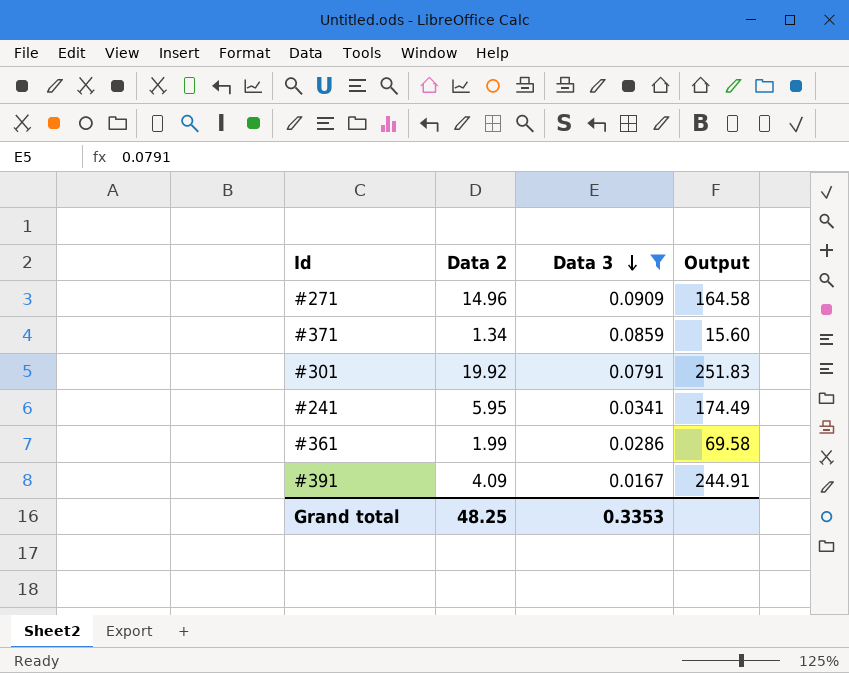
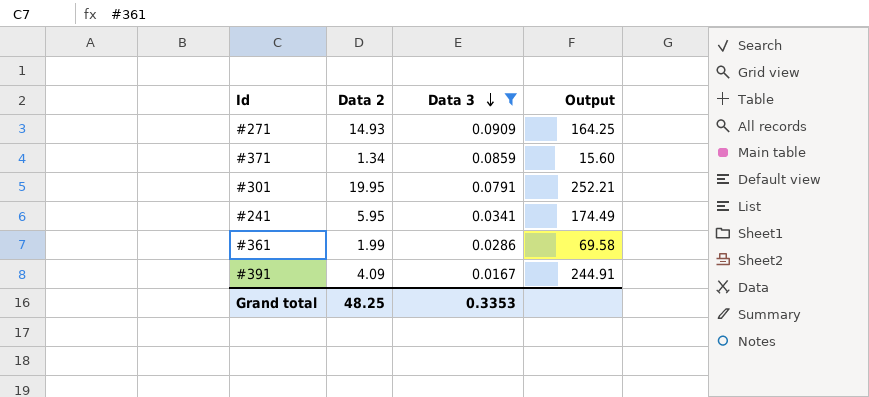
#271 | Data 2: 14.96 -> 14.93
#271 | Output: 164.58 -> 164.25
#301 | Data 2: 19.92 -> 19.95
#301 | Output: 251.83 -> 252.21

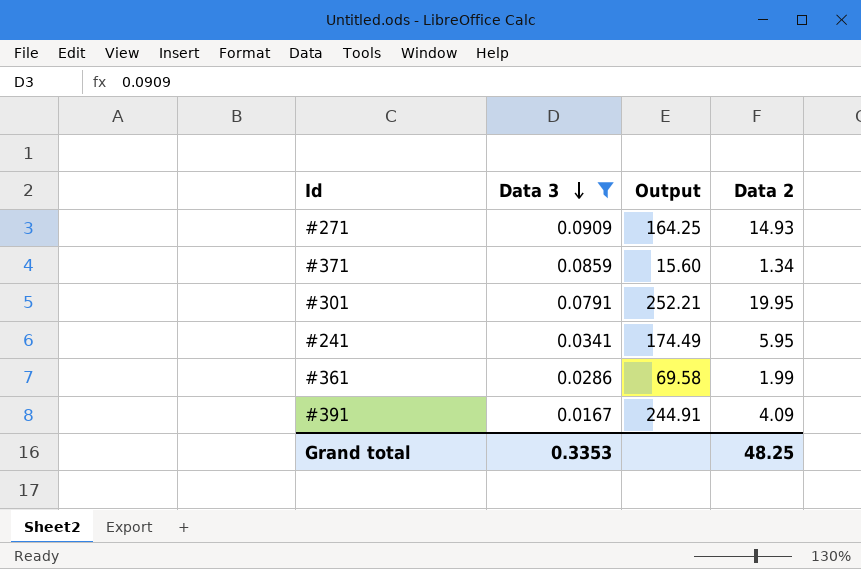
column Data 2 | position: 2 -> 4

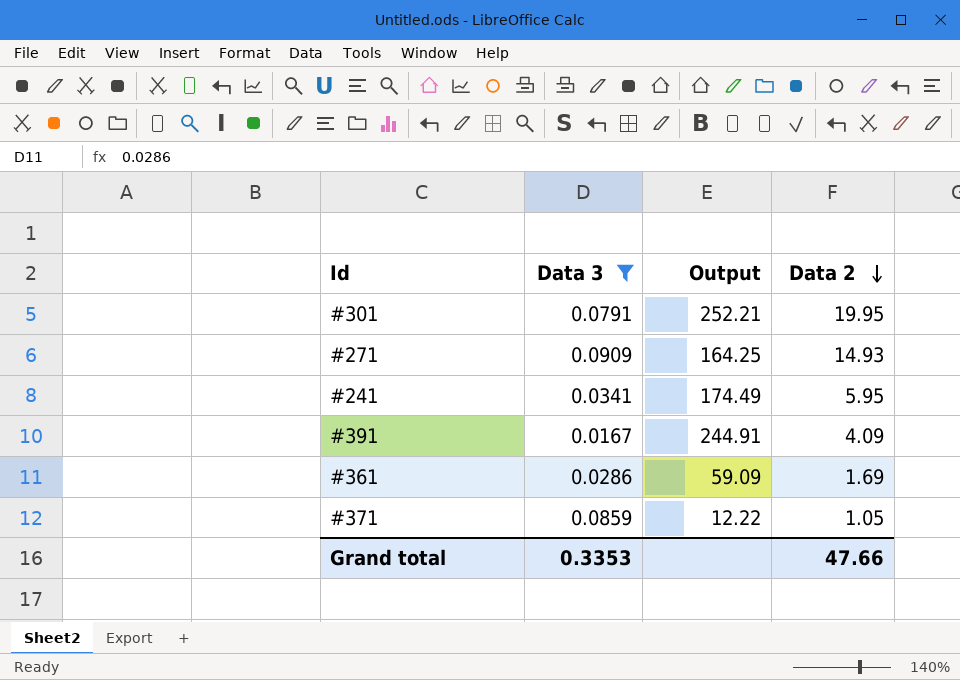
row order: Data 3 descending -> Data 2 descending
#361 | Output: 69.58 -> 59.09
#361 | Data 2: 1.99 -> 1.69
#371 | Output: 15.60 -> 12.22
#371 | Data 2: 1.34 -> 1.05
Grand total | Data 2: 48.25 -> 47.66

